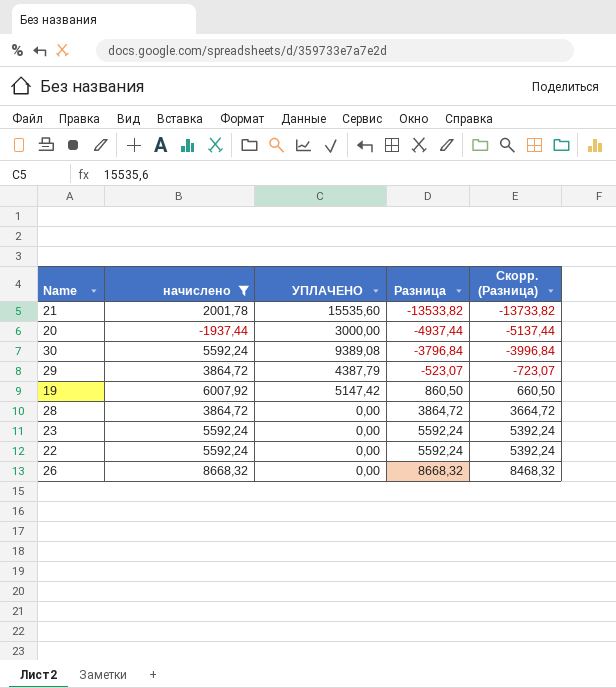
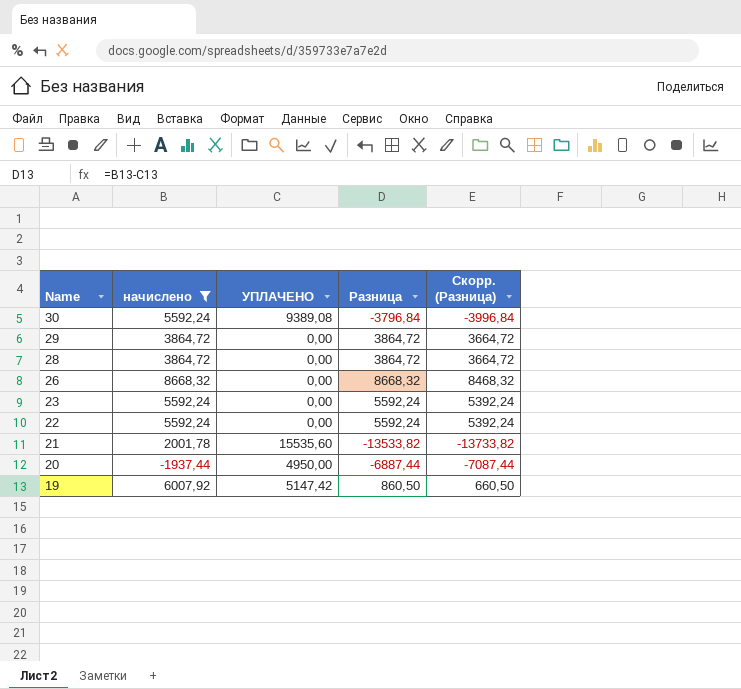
row order: Разница ascending -> Name descending
29 | УПЛАЧЕНО: 4387,79 -> 0,00
29 | Разница: -523,07 -> 3864,72
29 | Скорр. (Разница): -723,07 -> 3664,72
20 | УПЛАЧЕНО: 3000,00 -> 4950,00
20 | Разница: -4937,44 -> -6887,44
20 | Скорр. (Разница): -5137,44 -> -7087,44

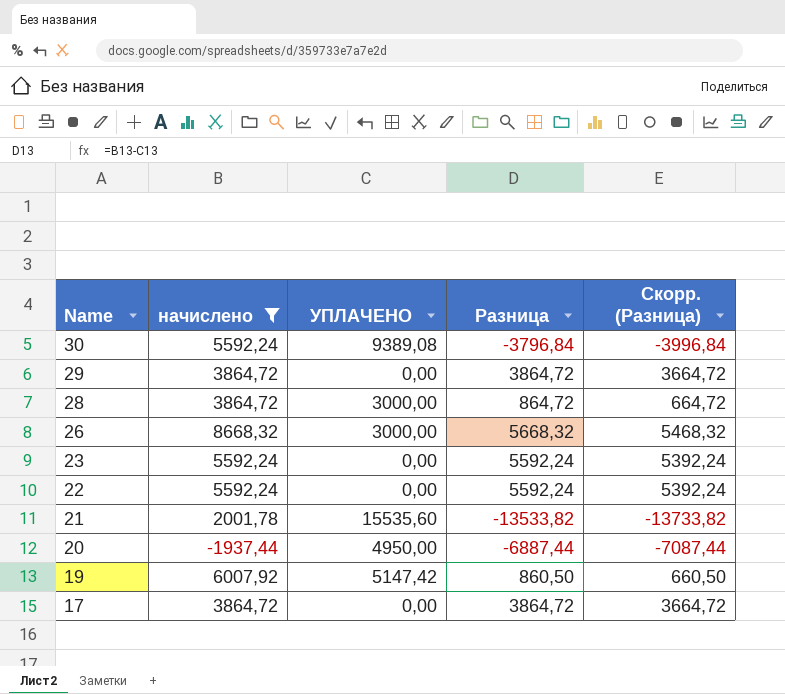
28 | УПЛАЧЕНО: 0,00 -> 3000,00
28 | Разница: 3864,72 -> 864,72
28 | Скорр. (Разница): 3664,72 -> 664,72
26 | УПЛАЧЕНО: 0,00 -> 3000,00
26 | Разница: 8668,32 -> 5668,32
26 | Скорр. (Разница): 8468,32 -> 5468,32
row 17: none -> 3864,72 | 0,00 | 3864,72 | 3664,72

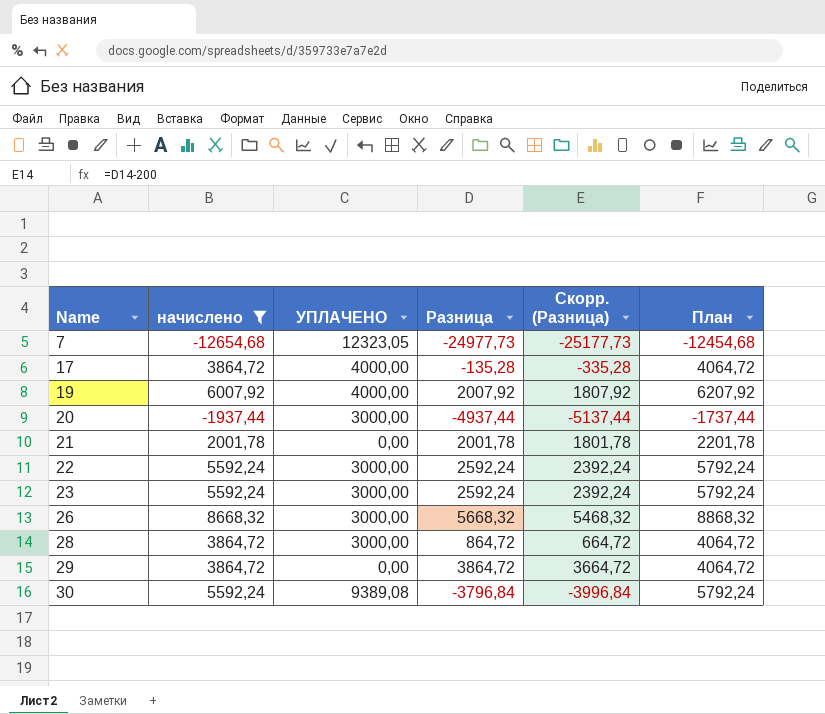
row order: Name descending -> Name ascending
column План | formula: none -> [начислено] + 200
row 7: none -> -12654,68 | 12323,05 | -24977,73 | -25177,73 | -12454,68
17 | УПЛАЧЕНО: 0,00 -> 4000,00
17 | Разница: 3864,72 -> -135,28
17 | Скорр. (Разница): 3664,72 -> -335,28
19 | УПЛАЧЕНО: 5147,42 -> 4000,00
19 | Разница: 860,50 -> 2007,92
19 | Скорр. (Разница): 660,50 -> 1807,92
20 | УПЛАЧЕНО: 4950,00 -> 3000,00
20 | Разница: -6887,44 -> -4937,44
20 | Скорр. (Разница): -7087,44 -> -5137,44
21 | УПЛАЧЕНО: 15535,60 -> 0,00
21 | Разница: -13533,82 -> 2001,78
21 | Скорр. (Разница): -13733,82 -> 1801,78
22 | УПЛАЧЕНО: 0,00 -> 3000,00
22 | Разница: 5592,24 -> 2592,24
22 | Скорр. (Разница): 5392,24 -> 2392,24
23 | УПЛАЧЕНО: 0,00 -> 3000,00
23 | Разница: 5592,24 -> 2592,24
23 | Скорр. (Разница): 5392,24 -> 2392,24

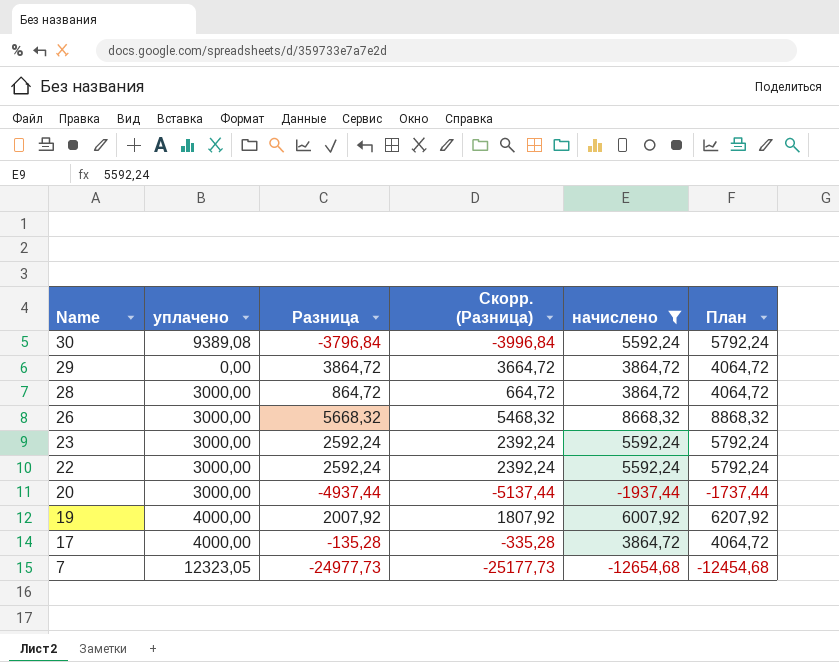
row order: Name ascending -> Name descending
column name: УПЛАЧЕНО -> уплачено
column начислено | position: 2 -> 5
row 21: 2001,78 | 0,00 | 2001,78 | 1801,78 | 2201,78 -> none

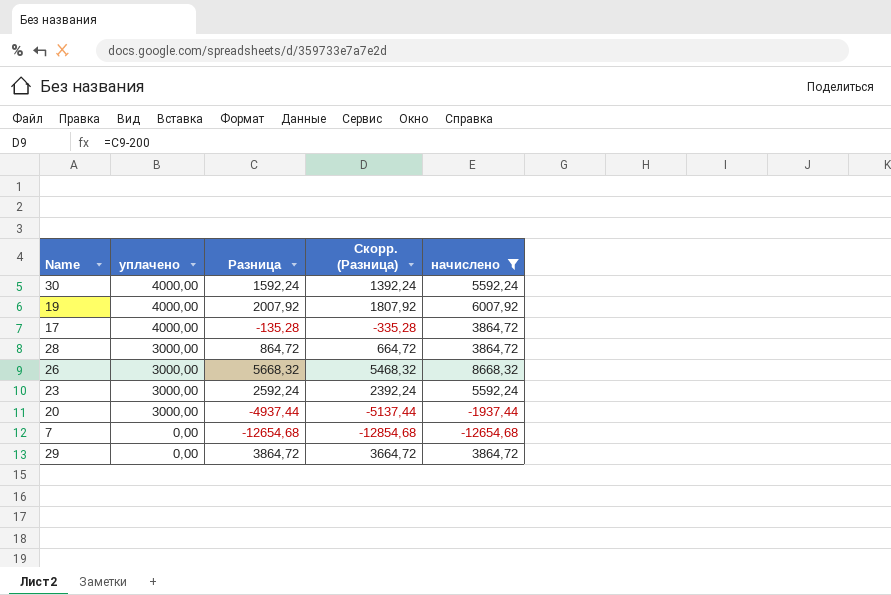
row order: Name descending -> уплачено descending
column План | formula: [начислено] + 200 -> none
row 22: 3000,00 | 2592,24 | 2392,24 | 5592,24 | 5792,24 -> none
30 | уплачено: 9389,08 -> 4000,00
30 | Разница: -3796,84 -> 1592,24
30 | Скорр. (Разница): -3996,84 -> 1392,24
7 | уплачено: 12323,05 -> 0,00
7 | Разница: -24977,73 -> -12654,68
7 | Скорр. (Разница): -25177,73 -> -12854,68

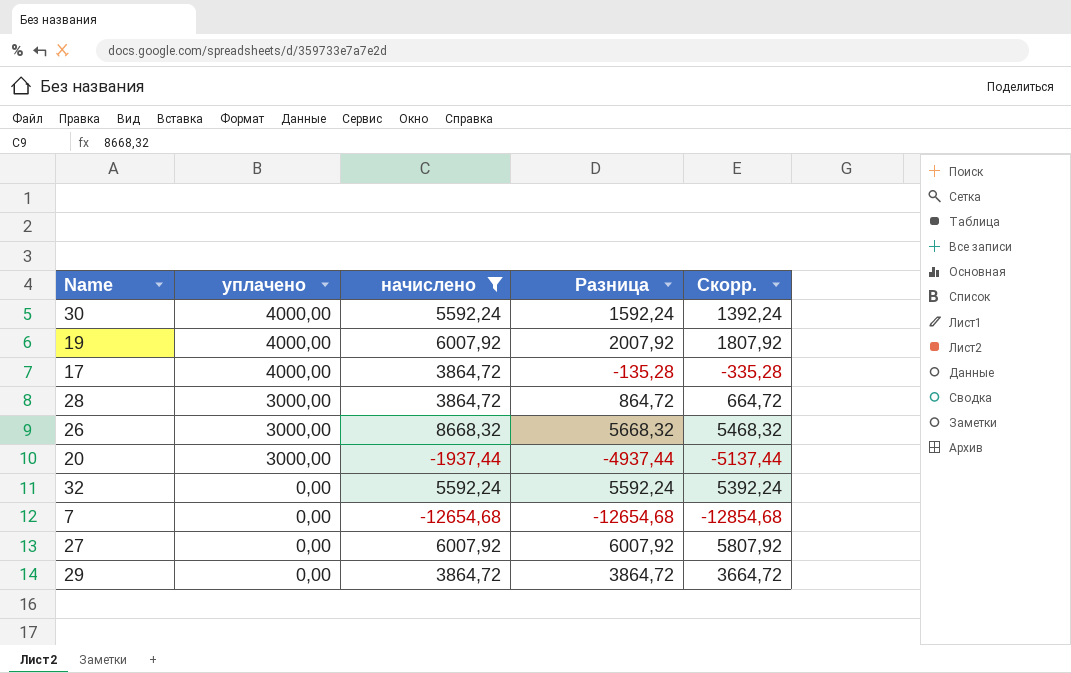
column начислено | position: 5 -> 3
column name: Скорр. (Разница) -> Скорр.
row 23: 3000,00 | 2592,24 | 2392,24 | 5592,24 -> none
row 32: none -> 0,00 | 5592,24 | 5592,24 | 5392,24
row 27: none -> 0,00 | 6007,92 | 6007,92 | 5807,92

